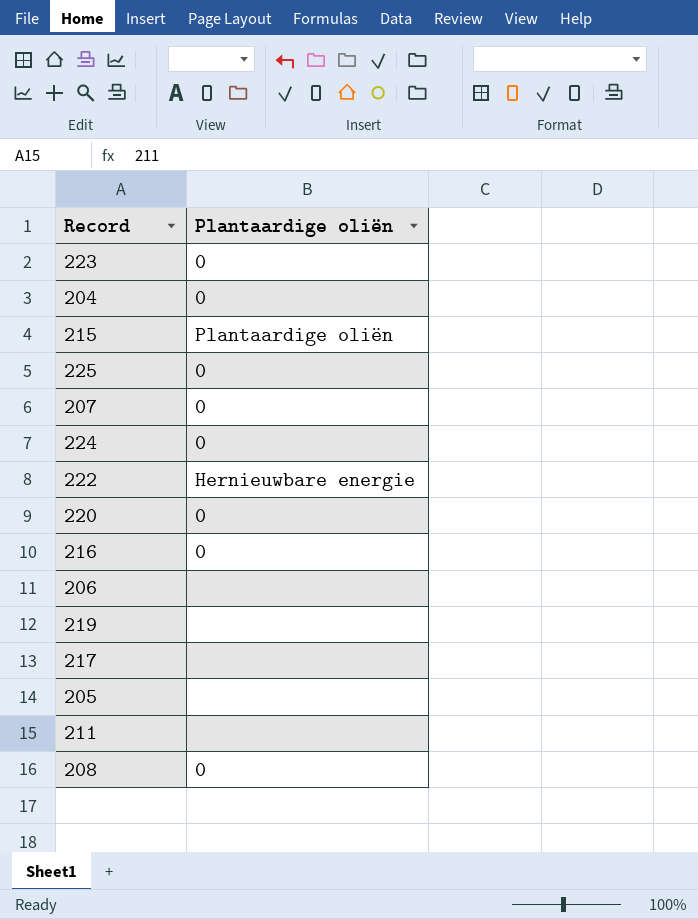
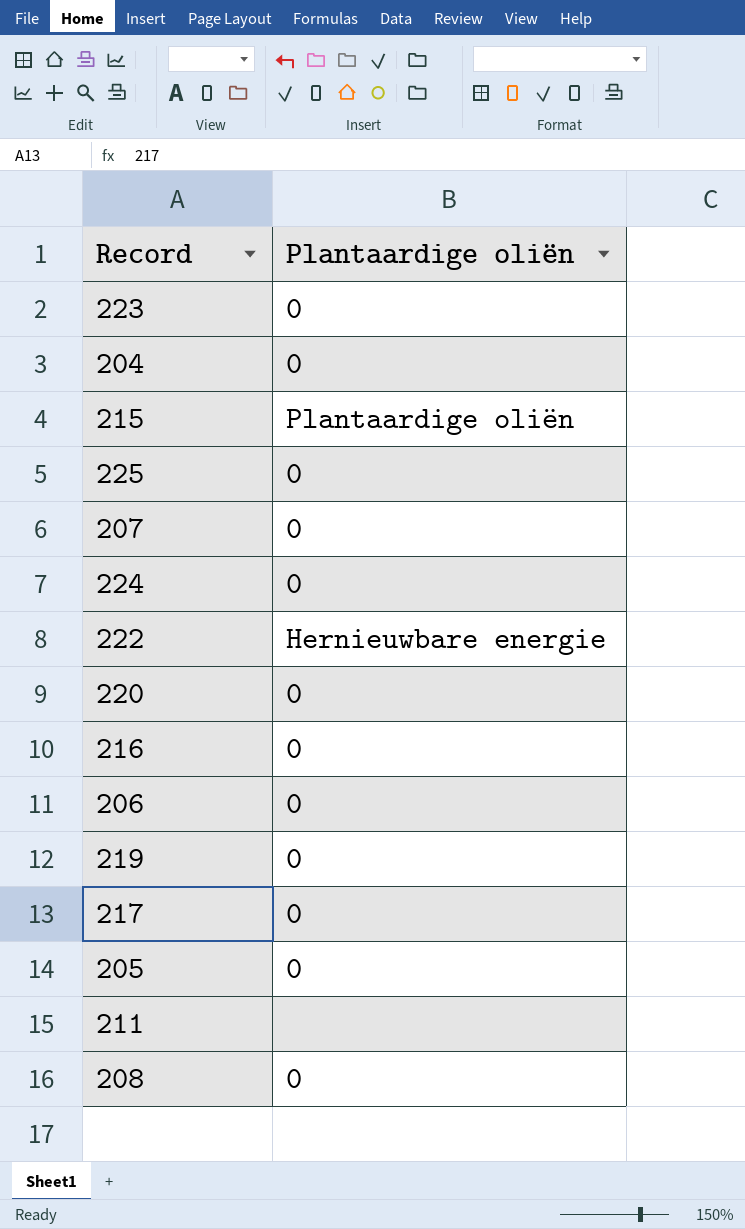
206 | Plantaardige oliën: none -> 0
219 | Plantaardige oliën: none -> 0
217 | Plantaardige oliën: none -> 0
205 | Plantaardige oliën: none -> 0

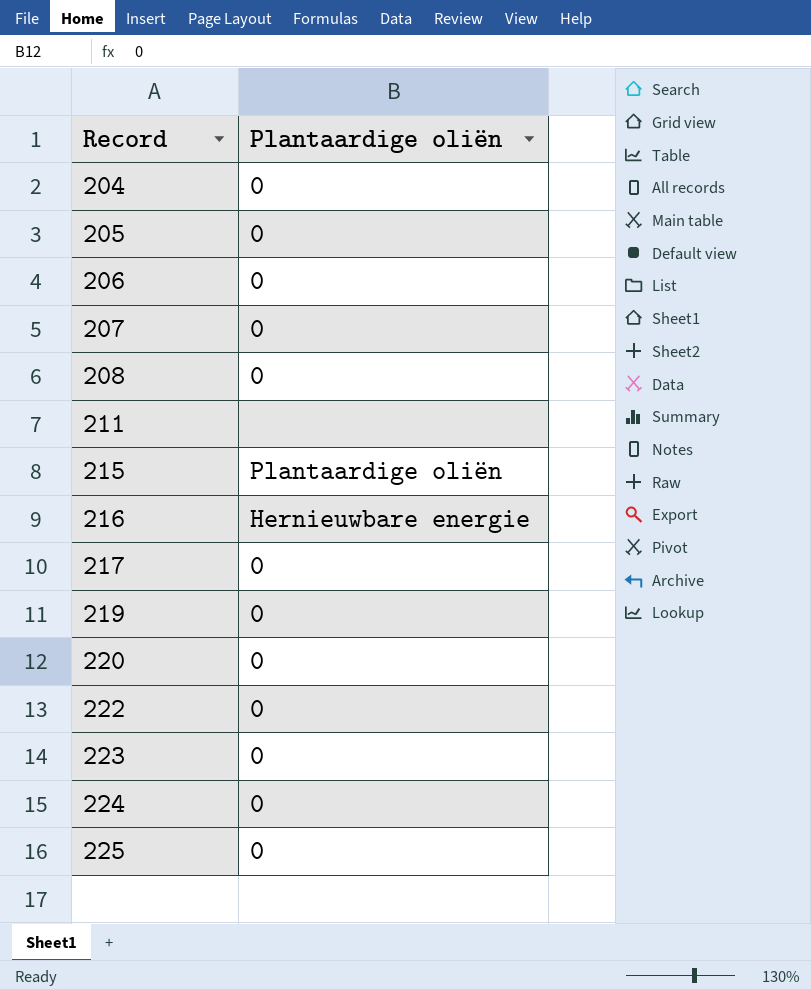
row order: none -> Record ascending
216 | Plantaardige oliën: 0 -> Hernieuwbare energie
222 | Plantaardige oliën: Hernieuwbare energie -> 0

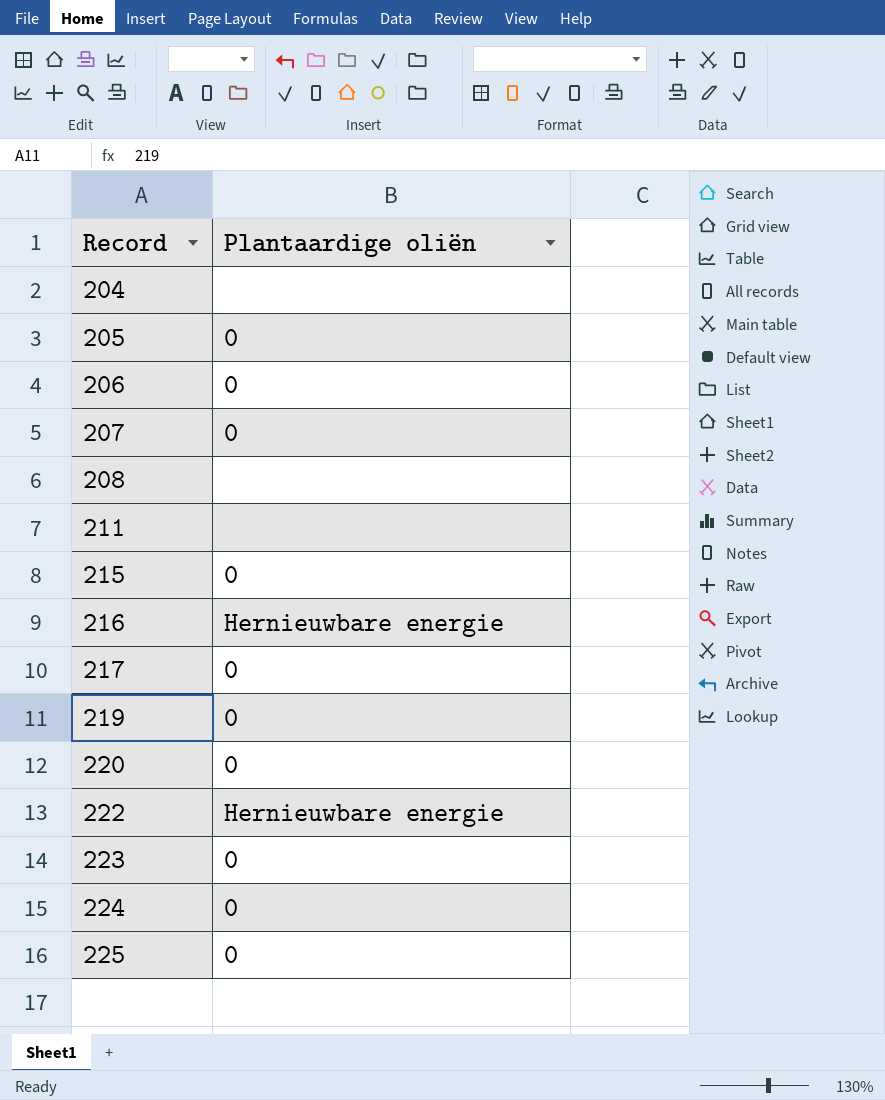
204 | Plantaardige oliën: 0 -> none
208 | Plantaardige oliën: 0 -> none
215 | Plantaardige oliën: Plantaardige oliën -> 0
222 | Plantaardige oliën: 0 -> Hernieuwbare energie

